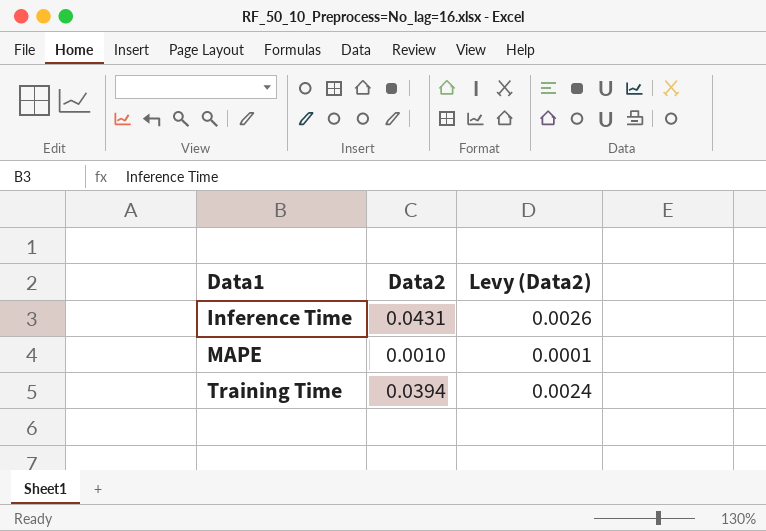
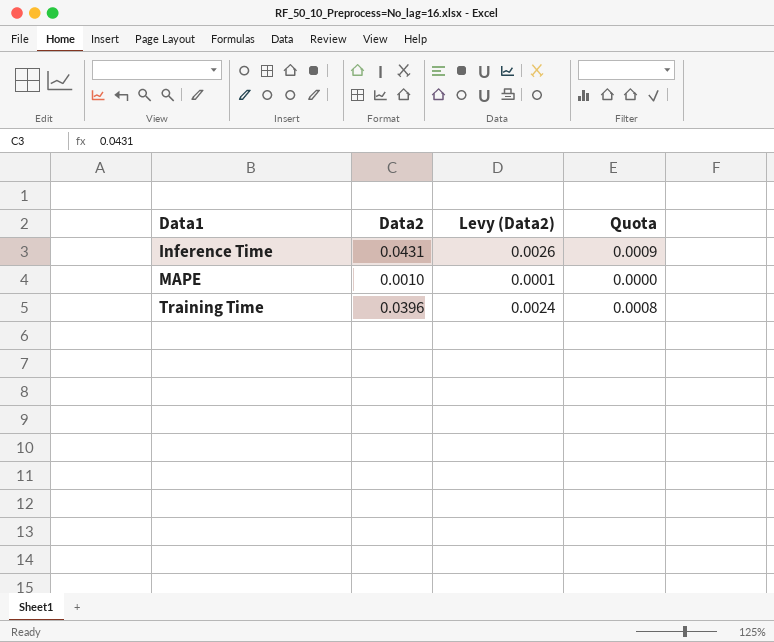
column Quota | formula: none -> [Data2] * 0.02
Training Time | Data2: 0.0394 -> 0.0396

